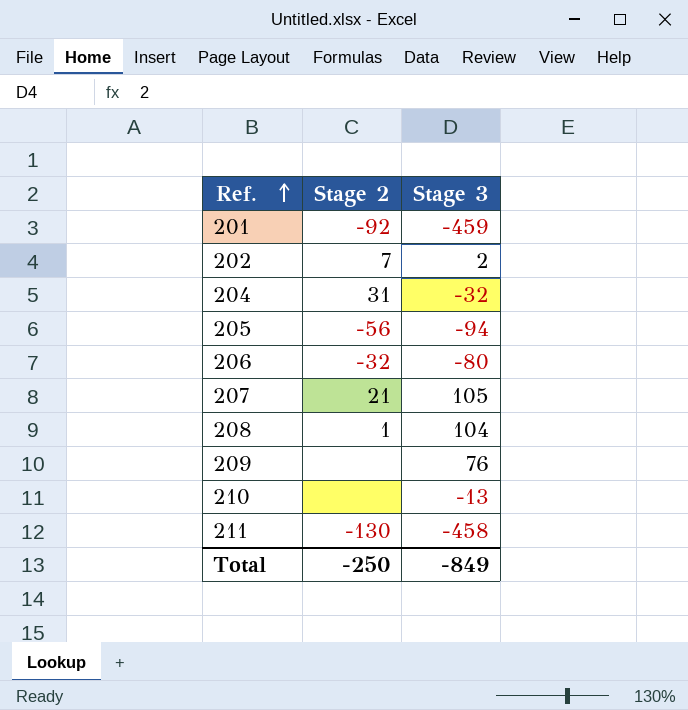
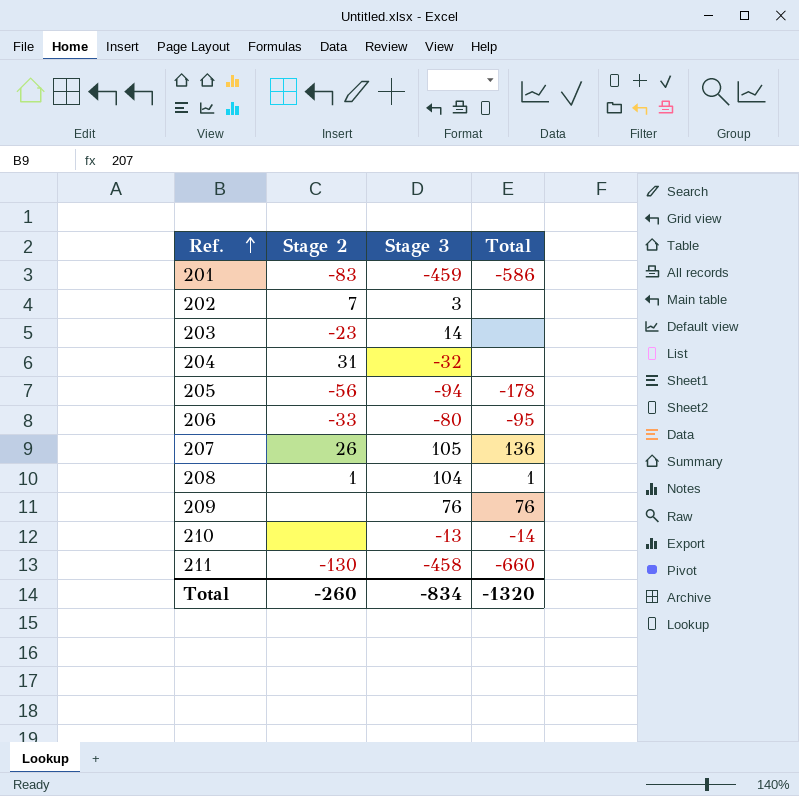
column Total | position: none -> 4
201 | Stage 2: -92 -> -83
202 | Stage 3: 2 -> 3
row 203: none -> -23 | 14 | none
206 | Stage 2: -32 -> -33
207 | Stage 2: 21 -> 26
Total | Stage 2: -250 -> -260
Total | Stage 3: -849 -> -834

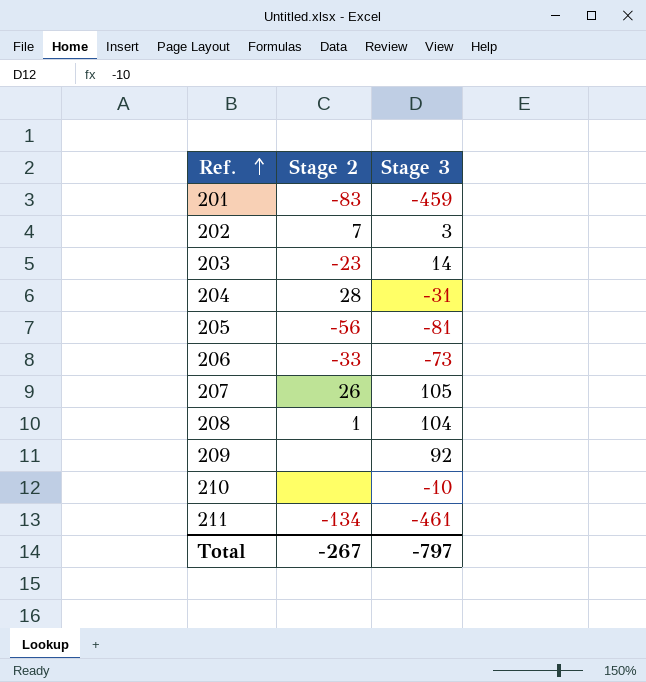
column Total | position: 4 -> none
204 | Stage 2: 31 -> 28
204 | Stage 3: -32 -> -31
205 | Stage 3: -94 -> -81
206 | Stage 3: -80 -> -73
209 | Stage 3: 76 -> 92
210 | Stage 3: -13 -> -10
211 | Stage 2: -130 -> -134
211 | Stage 3: -458 -> -461
Total | Stage 2: -260 -> -267
Total | Stage 3: -834 -> -797

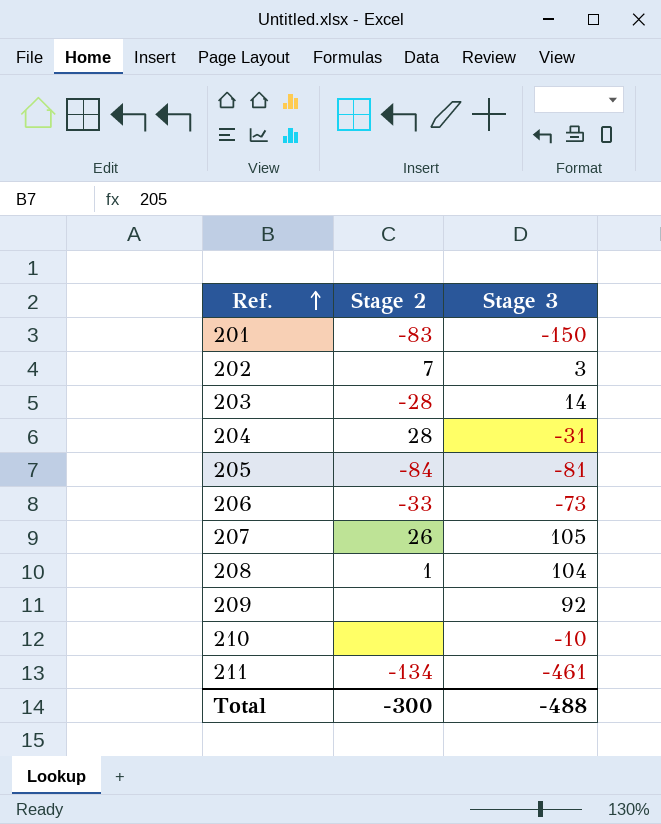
201 | Stage 3: -459 -> -150
203 | Stage 2: -23 -> -28
205 | Stage 2: -56 -> -84
Total | Stage 2: -267 -> -300
Total | Stage 3: -797 -> -488

